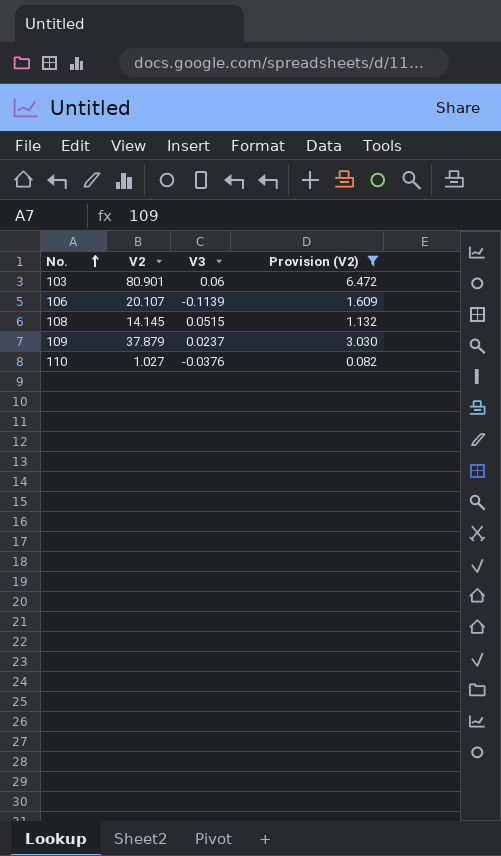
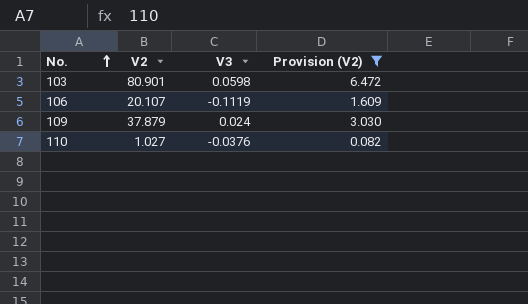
row 108: 14.145 | 0.0515 | 1.132 -> none
103 | V3: 0.06 -> 0.0598
106 | V3: -0.1139 -> -0.1119
109 | V3: 0.0237 -> 0.024

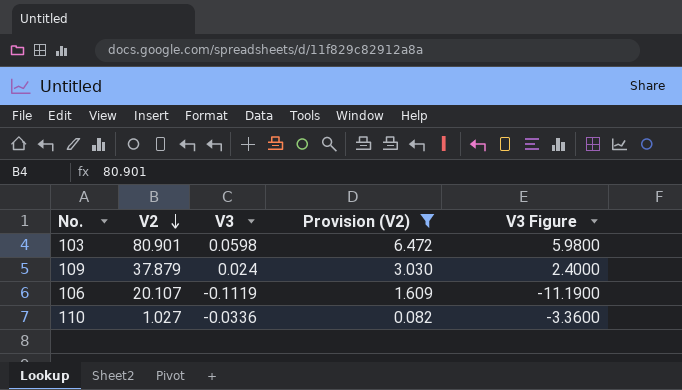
row order: No. ascending -> V2 descending
column V3 Figure | formula: none -> [V3] * 100
110 | V3: -0.0376 -> -0.0336

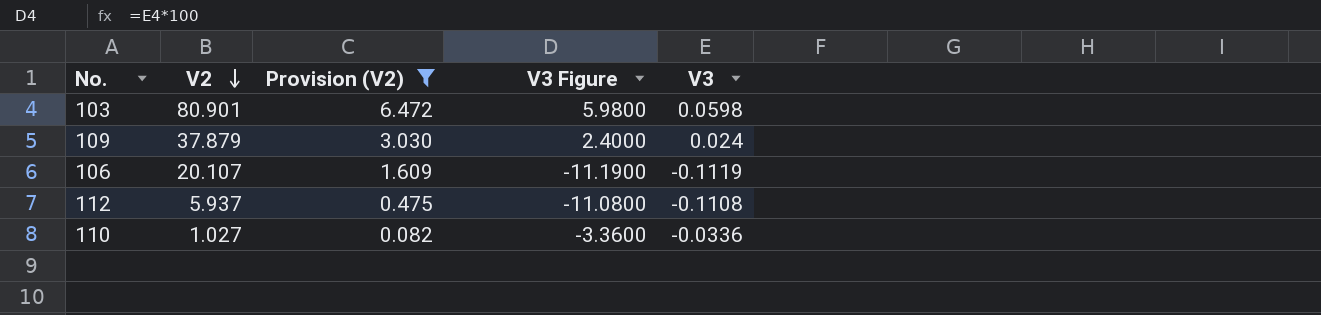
column V3 | position: 3 -> 5
row 112: none -> 5.937 | 0.475 | -11.0800 | -0.1108

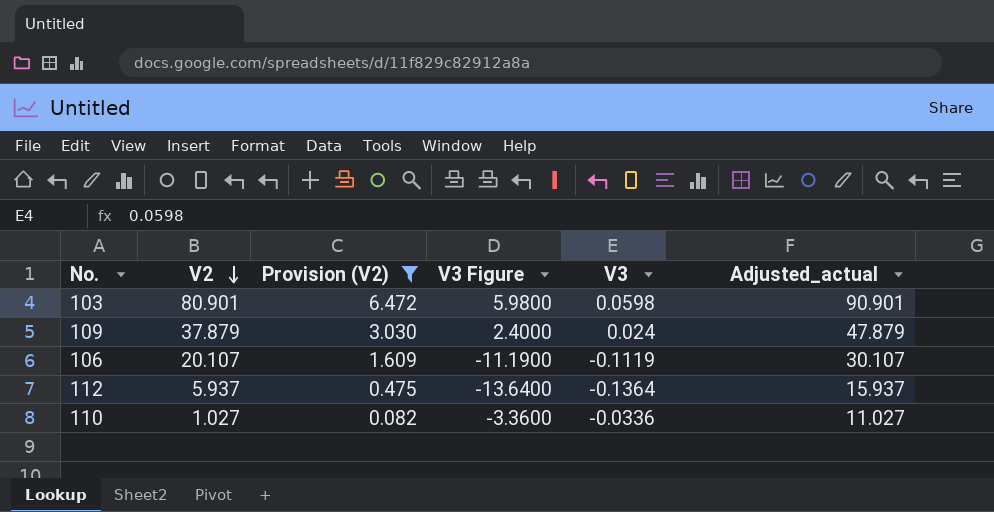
column Adjusted_actual | formula: none -> [V2] + 10
112 | V3 Figure: -11.0800 -> -13.6400
112 | V3: -0.1108 -> -0.1364

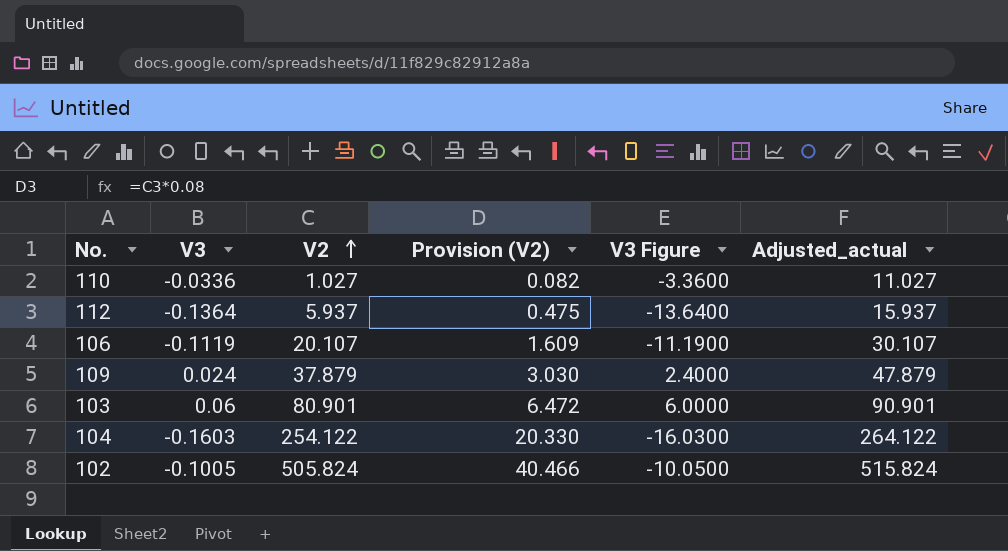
filter: Provision (V2) <= 6.472 -> none
row order: V2 descending -> V2 ascending
column V3 | position: 5 -> 2
103 | V3: 0.0598 -> 0.06
103 | V3 Figure: 5.9800 -> 6.0000

